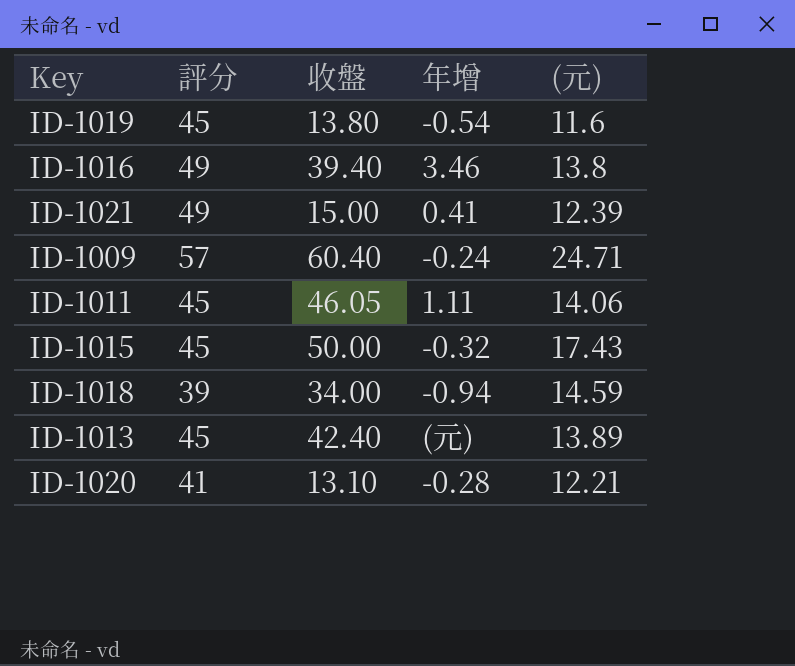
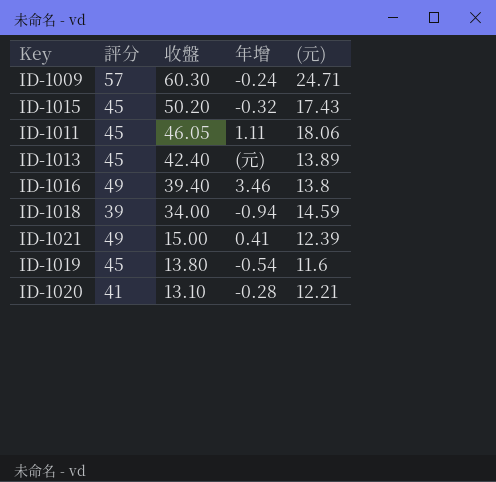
row order: none -> 收盤 descending
ID-1009 | 收盤: 60.40 -> 60.30
ID-1015 | 收盤: 50.00 -> 50.20
ID-1011 | (元): 14.06 -> 18.06

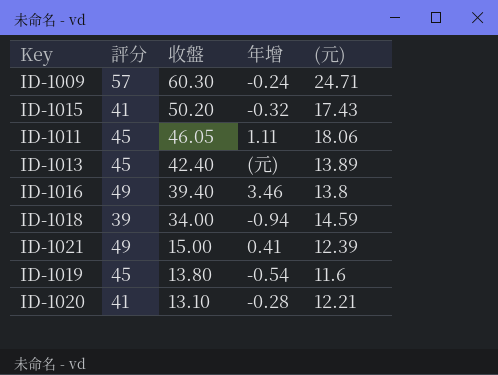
ID-1015 | 評分: 45 -> 41

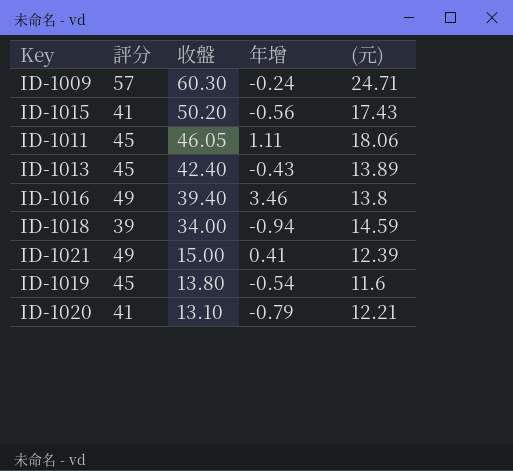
ID-1015 | 年增: -0.32 -> -0.56
ID-1013 | 年增: (元) -> -0.43
ID-1020 | 年增: -0.28 -> -0.79

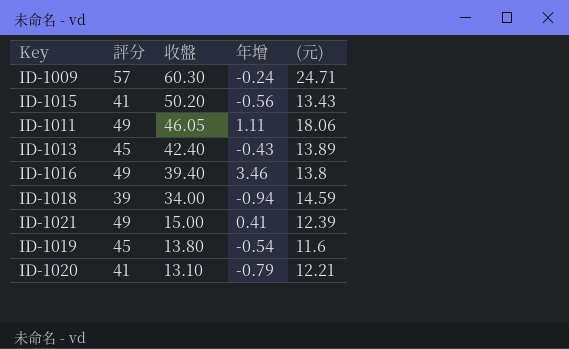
ID-1015 | (元): 17.43 -> 13.43
ID-1011 | 評分: 45 -> 49

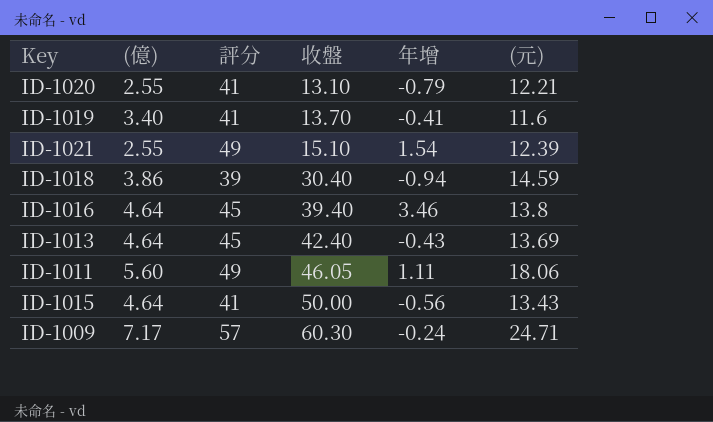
row order: 收盤 descending -> 收盤 ascending
column (億) | position: none -> 2
ID-1019 | 評分: 45 -> 41
ID-1019 | 收盤: 13.80 -> 13.70
ID-1019 | 年增: -0.54 -> -0.41
ID-1021 | 收盤: 15.00 -> 15.10
ID-1021 | 年增: 0.41 -> 1.54
ID-1018 | 收盤: 34.00 -> 30.40
ID-1016 | 評分: 49 -> 45
ID-1013 | (元): 13.89 -> 13.69
ID-1015 | 收盤: 50.20 -> 50.00

